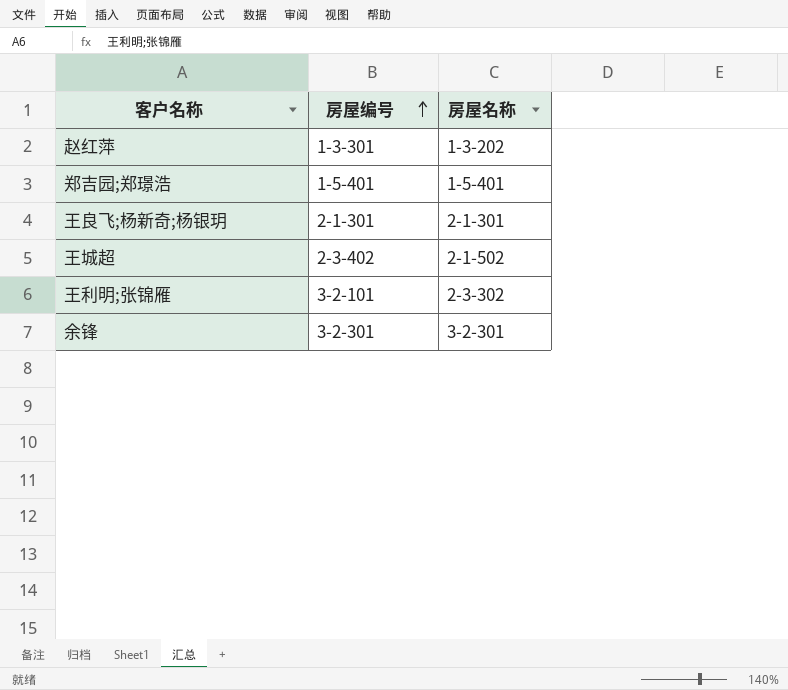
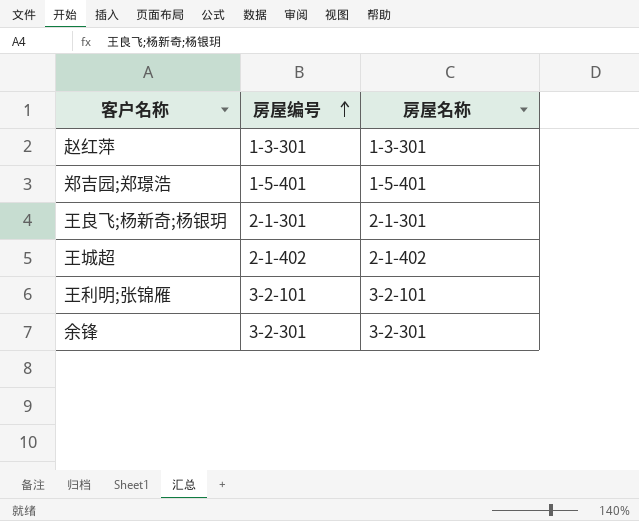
赵红萍 | 房屋名称: 1-3-202 -> 1-3-301
王城超 | 房屋编号: 2-3-402 -> 2-1-402
王城超 | 房屋名称: 2-1-502 -> 2-1-402
王利明;张锦雁 | 房屋名称: 2-3-302 -> 3-2-101

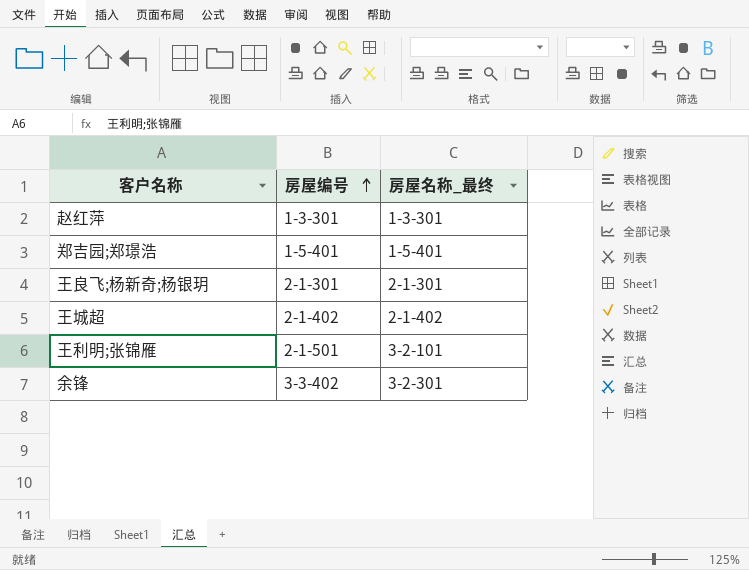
column name: 房屋名称 -> 房屋名称_最终
王利明;张锦雁 | 房屋编号: 3-2-101 -> 2-1-501
余锋 | 房屋编号: 3-2-301 -> 3-3-402

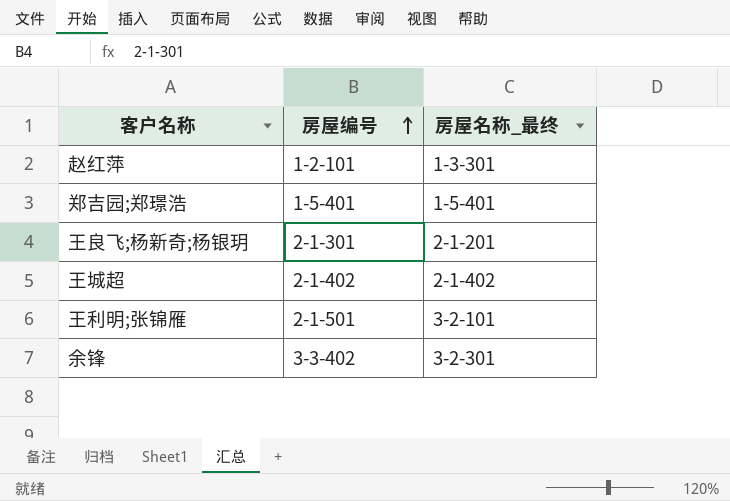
赵红萍 | 房屋编号: 1-3-301 -> 1-2-101
王良飞;杨新奇;杨银玥 | 房屋名称_最终: 2-1-301 -> 2-1-201

